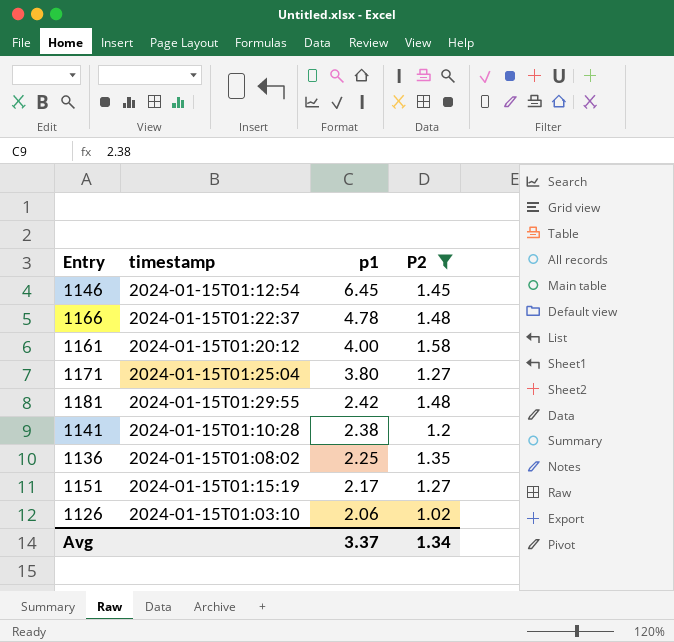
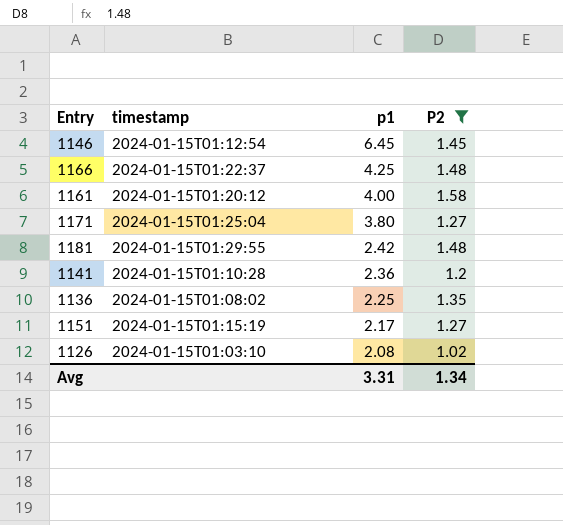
1166 | p1: 4.78 -> 4.25
1141 | p1: 2.38 -> 2.36
1126 | p1: 2.06 -> 2.08
Avg | p1: 3.37 -> 3.31

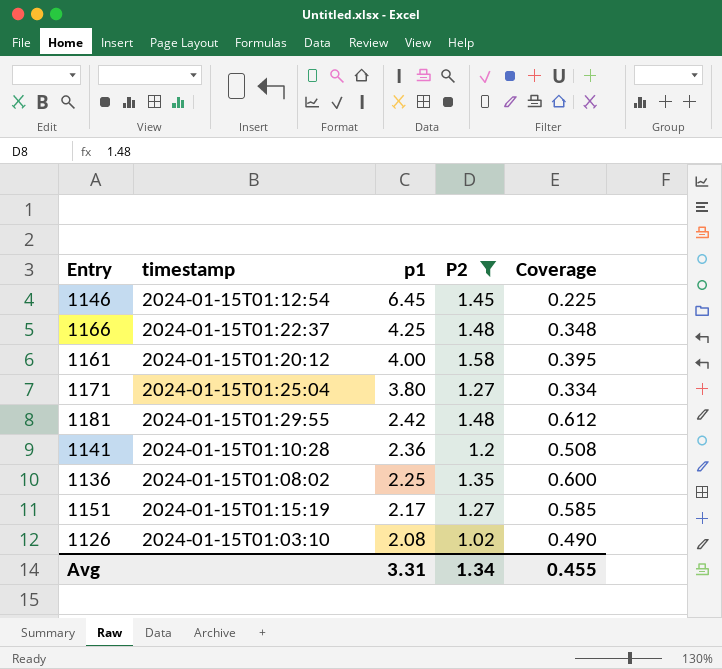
column Coverage | formula: none -> [P2] / [p1]

